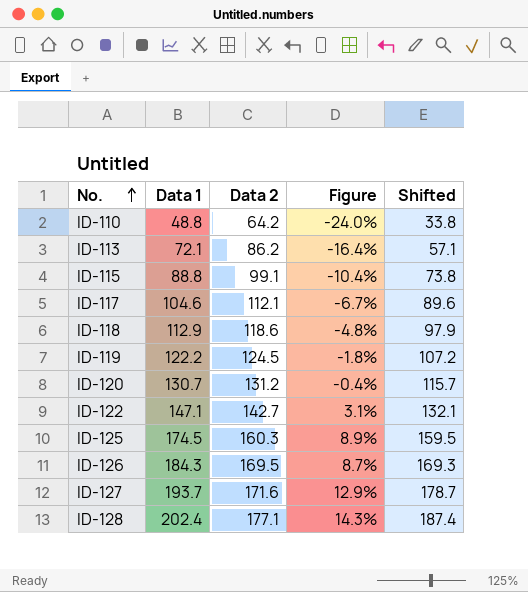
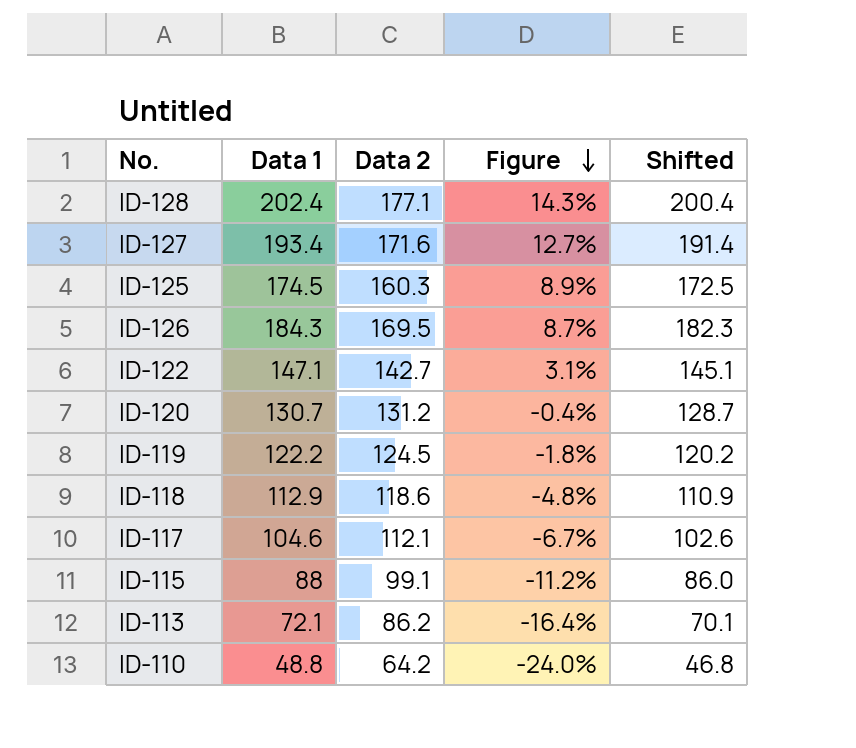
row order: No. ascending -> Figure descending
column Shifted | formula: [Data 1] - 15 -> [Data 1] - 2
ID-127 | Data 1: 193.7 -> 193.4
ID-127 | Figure: 12.9% -> 12.7%
ID-115 | Data 1: 88.8 -> 88
ID-115 | Figure: -10.4% -> -11.2%

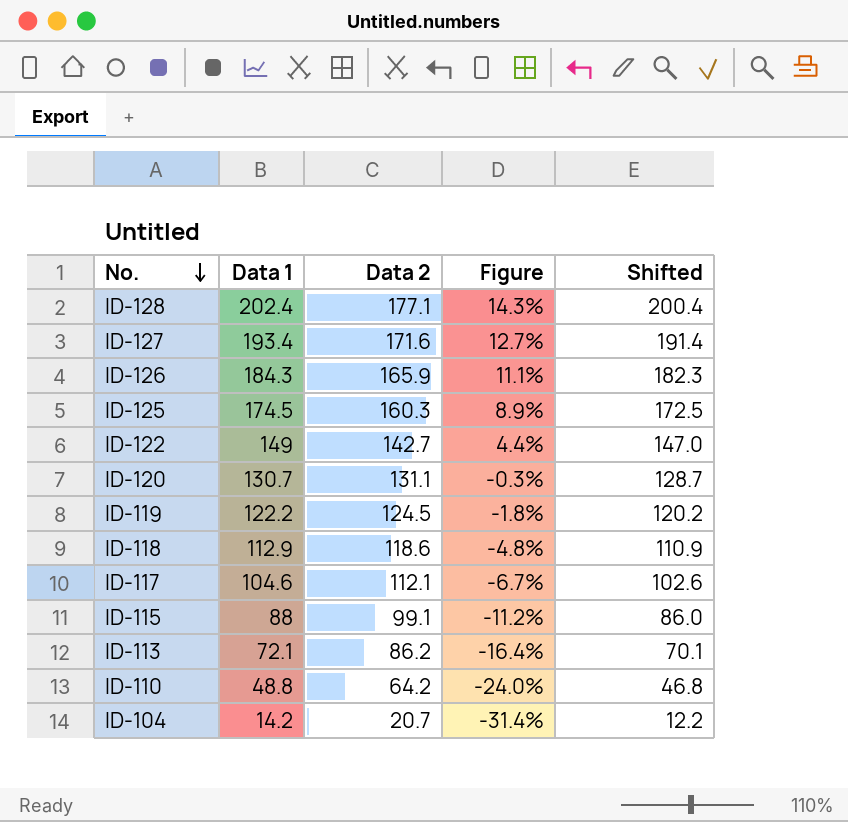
row order: Figure descending -> No. descending
ID-126 | Data 2: 169.5 -> 165.9
ID-126 | Figure: 8.7% -> 11.1%
ID-122 | Data 1: 147.1 -> 149
ID-122 | Figure: 3.1% -> 4.4%
ID-122 | Shifted: 145.1 -> 147.0
ID-120 | Data 2: 131.2 -> 131.1
ID-120 | Figure: -0.4% -> -0.3%
row ID-104: none -> 14.2 | 20.7 | -31.4% | 12.2

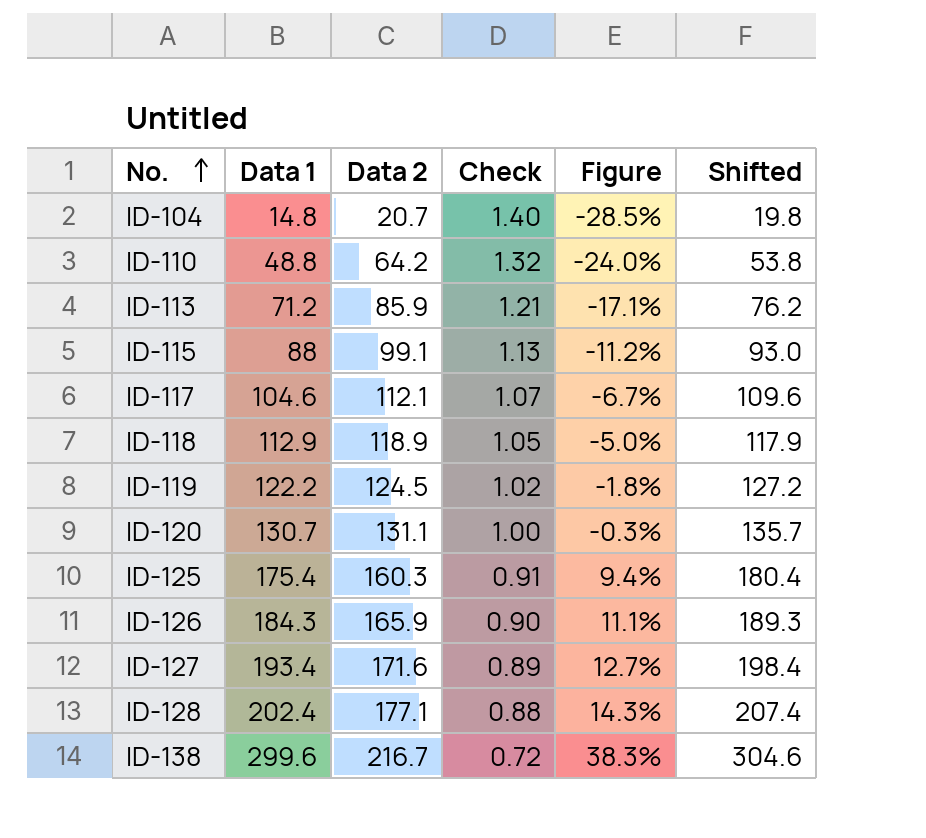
row order: No. descending -> No. ascending
column Check | formula: none -> [Data 2] / [Data 1]
column Shifted | formula: [Data 1] - 2 -> [Data 1] + 5
row ID-122: 149 | 142.7 | 4.4% | 147.0 -> none
ID-104 | Data 1: 14.2 -> 14.8
ID-104 | Figure: -31.4% -> -28.5%
ID-113 | Data 1: 72.1 -> 71.2
ID-113 | Data 2: 86.2 -> 85.9
ID-113 | Figure: -16.4% -> -17.1%
ID-118 | Data 2: 118.6 -> 118.9
ID-118 | Figure: -4.8% -> -5.0%
ID-125 | Data 1: 174.5 -> 175.4
ID-125 | Figure: 8.9% -> 9.4%
row ID-138: none -> 299.6 | 216.7 | 0.72 | 38.3% | 304.6

